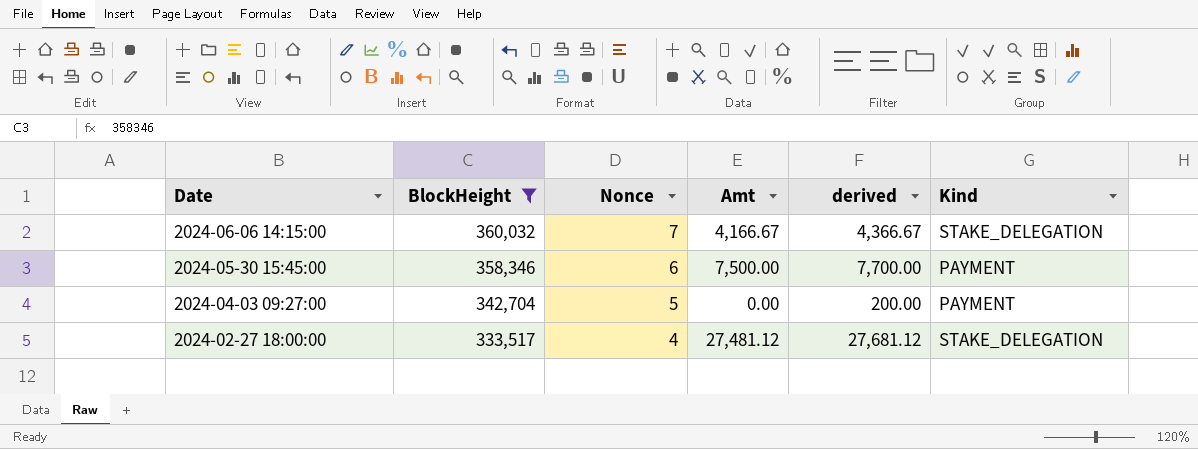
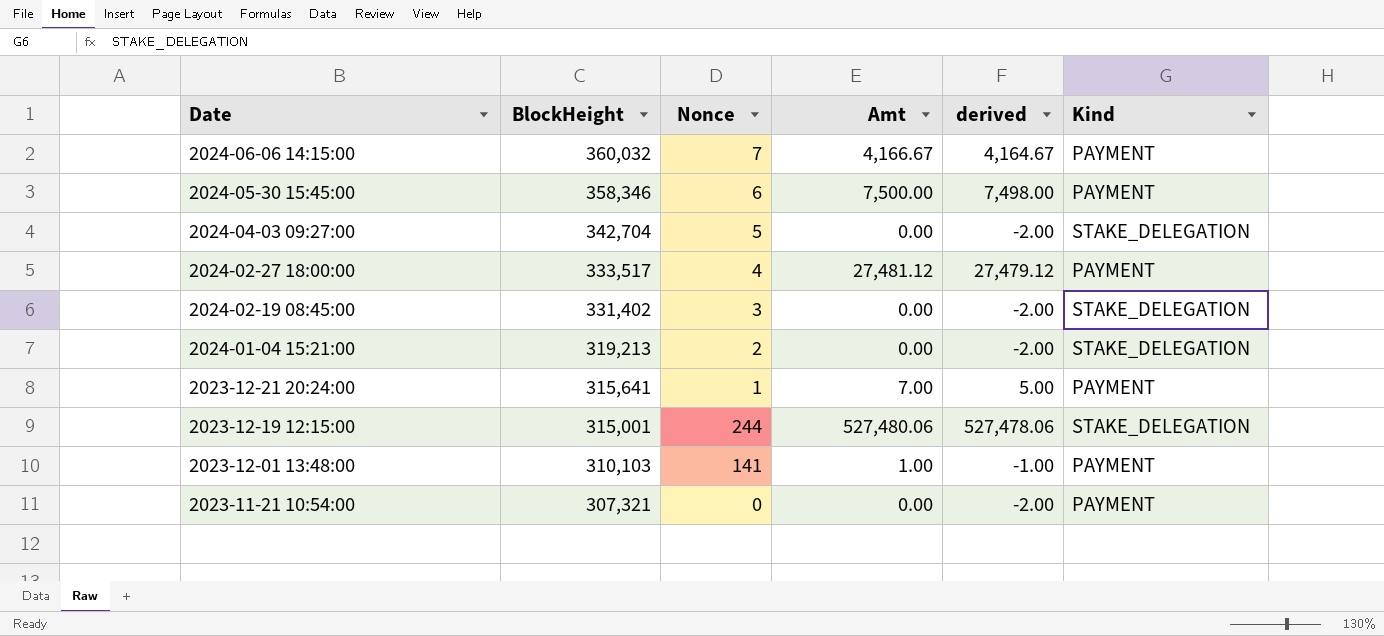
filter: BlockHeight >= 333,517 -> none
column derived | formula: [Amt] + 200 -> [Amt] - 2
2024-06-06 14:15:00 | Kind: STAKE_DELEGATION -> PAYMENT
2024-04-03 09:27:00 | Kind: PAYMENT -> STAKE_DELEGATION
2024-02-27 18:00:00 | Kind: STAKE_DELEGATION -> PAYMENT

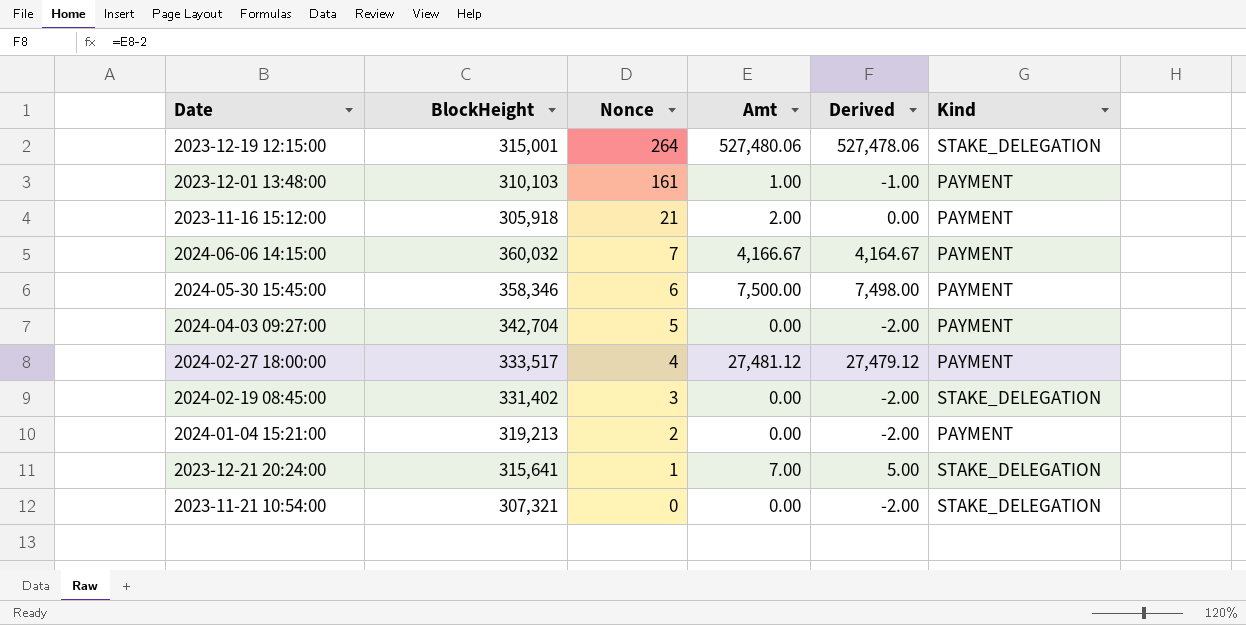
row order: Date descending -> Nonce descending
column name: derived -> Derived
2023-12-19 12:15:00 | Nonce: 244 -> 264
2023-12-01 13:48:00 | Nonce: 141 -> 161
row 2023-11-16 15:12:00: none -> 305,918 | 21 | 2.00 | 0.00 | PAYMENT
2024-04-03 09:27:00 | Kind: STAKE_DELEGATION -> PAYMENT
2024-01-04 15:21:00 | Kind: STAKE_DELEGATION -> PAYMENT
2023-12-21 20:24:00 | Kind: PAYMENT -> STAKE_DELEGATION
2023-11-21 10:54:00 | Kind: PAYMENT -> STAKE_DELEGATION

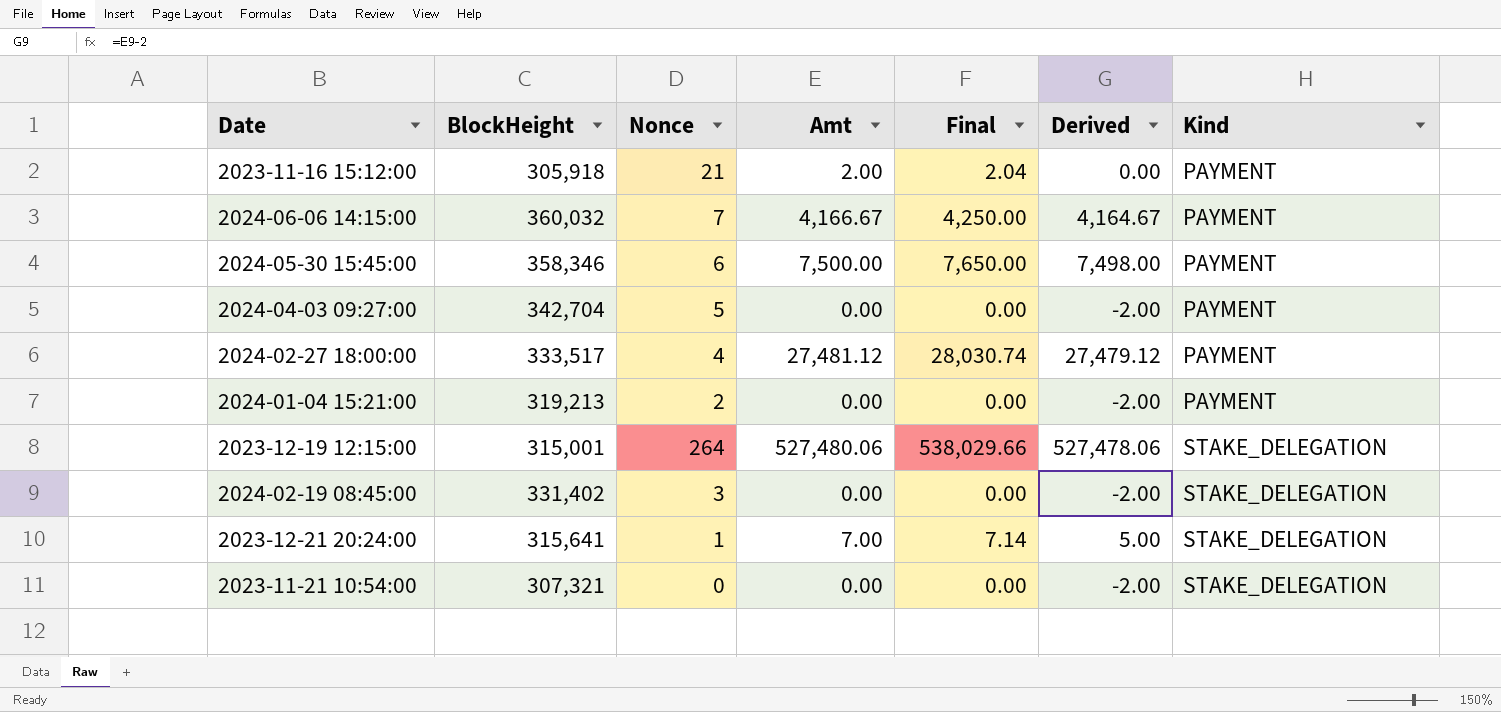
row order: Nonce descending -> Kind ascending
column Final | formula: none -> [Amt] * 1.02
row 2023-12-01 13:48:00: 310,103 | 161 | 1.00 | -1.00 | PAYMENT -> none

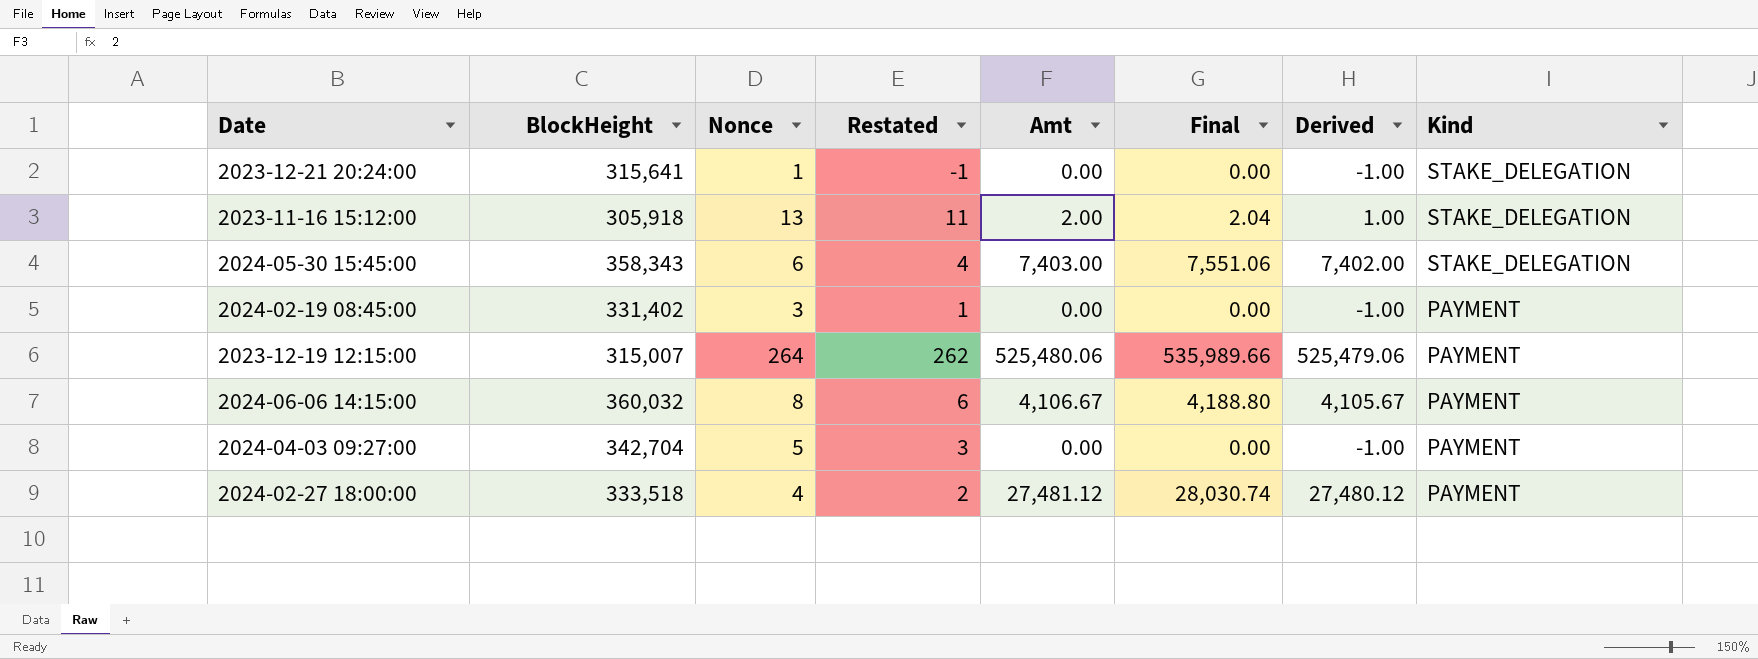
row order: Kind ascending -> Kind descending
column Restated | formula: none -> [Nonce] - 2
column Derived | formula: [Amt] - 2 -> [Amt] - 1
row 2024-01-04 15:21:00: 319,213 | 2 | 0.00 | 0.00 | -2.00 | PAYMENT -> none
row 2023-11-21 10:54:00: 307,321 | 0 | 0.00 | 0.00 | -2.00 | STAKE_DELEGATION -> none
2023-12-21 20:24:00 | Amt: 7.00 -> 0.00
2023-12-21 20:24:00 | Final: 7.14 -> 0.00
2023-11-16 15:12:00 | Nonce: 21 -> 13
2023-11-16 15:12:00 | Kind: PAYMENT -> STAKE_DELEGATION
2024-05-30 15:45:00 | BlockHeight: 358,346 -> 358,343
2024-05-30 15:45:00 | Amt: 7,500.00 -> 7,403.00
2024-05-30 15:45:00 | Final: 7,650.00 -> 7,551.06
2024-05-30 15:45:00 | Kind: PAYMENT -> STAKE_DELEGATION
2024-02-19 08:45:00 | Kind: STAKE_DELEGATION -> PAYMENT
2023-12-19 12:15:00 | BlockHeight: 315,001 -> 315,007
2023-12-19 12:15:00 | Amt: 527,480.06 -> 525,480.06
2023-12-19 12:15:00 | Final: 538,029.66 -> 535,989.66
2023-12-19 12:15:00 | Kind: STAKE_DELEGATION -> PAYMENT
2024-06-06 14:15:00 | Nonce: 7 -> 8
2024-06-06 14:15:00 | Amt: 4,166.67 -> 4,106.67
2024-06-06 14:15:00 | Final: 4,250.00 -> 4,188.80
2024-02-27 18:00:00 | BlockHeight: 333,517 -> 333,518

